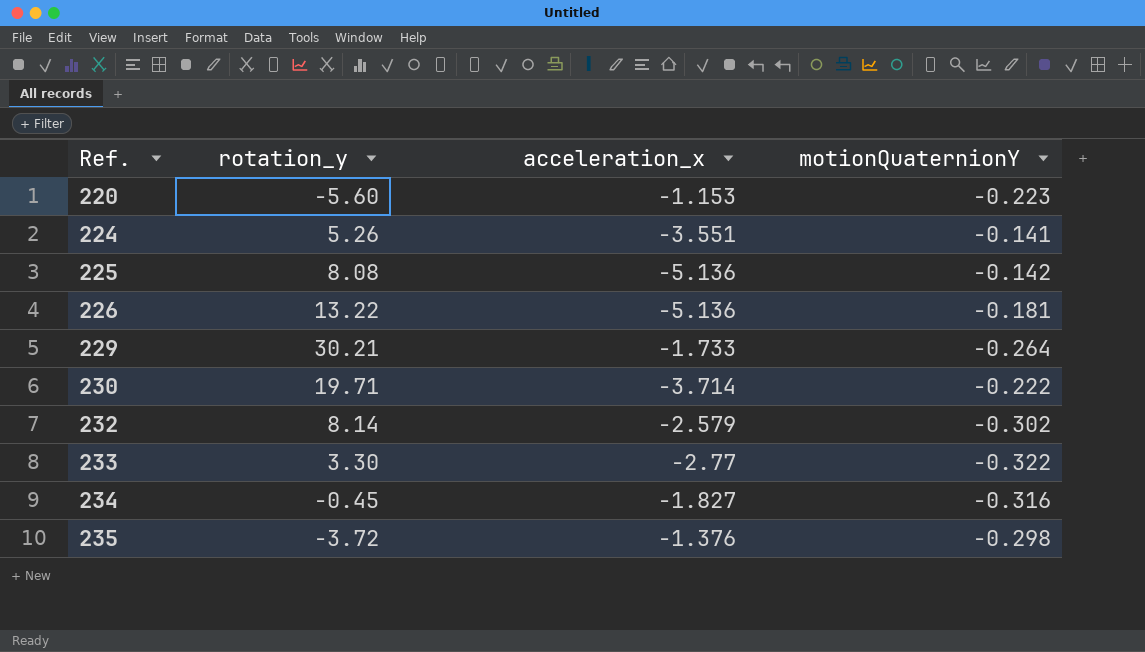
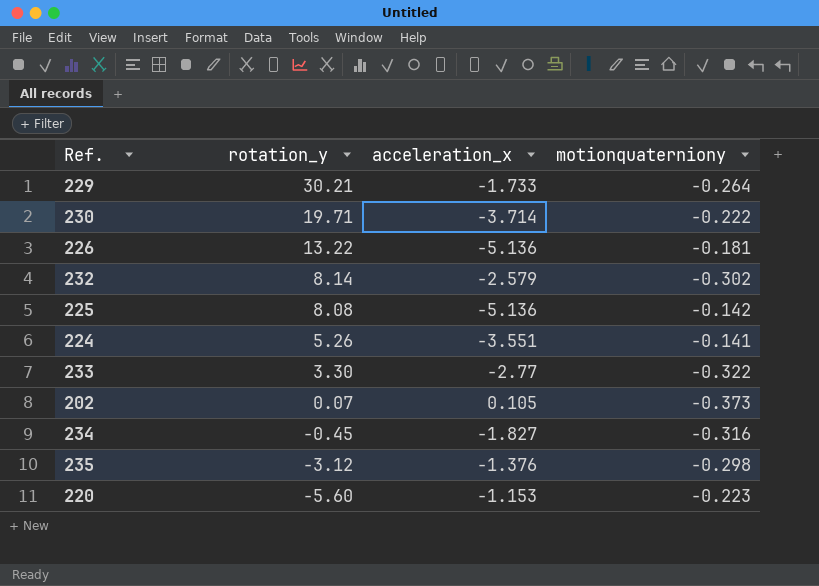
row order: Ref. ascending -> rotation_y descending
column name: motionQuaternionY -> motionquaterniony
row 202: none -> 0.07 | 0.105 | -0.373
235 | rotation_y: -3.72 -> -3.12

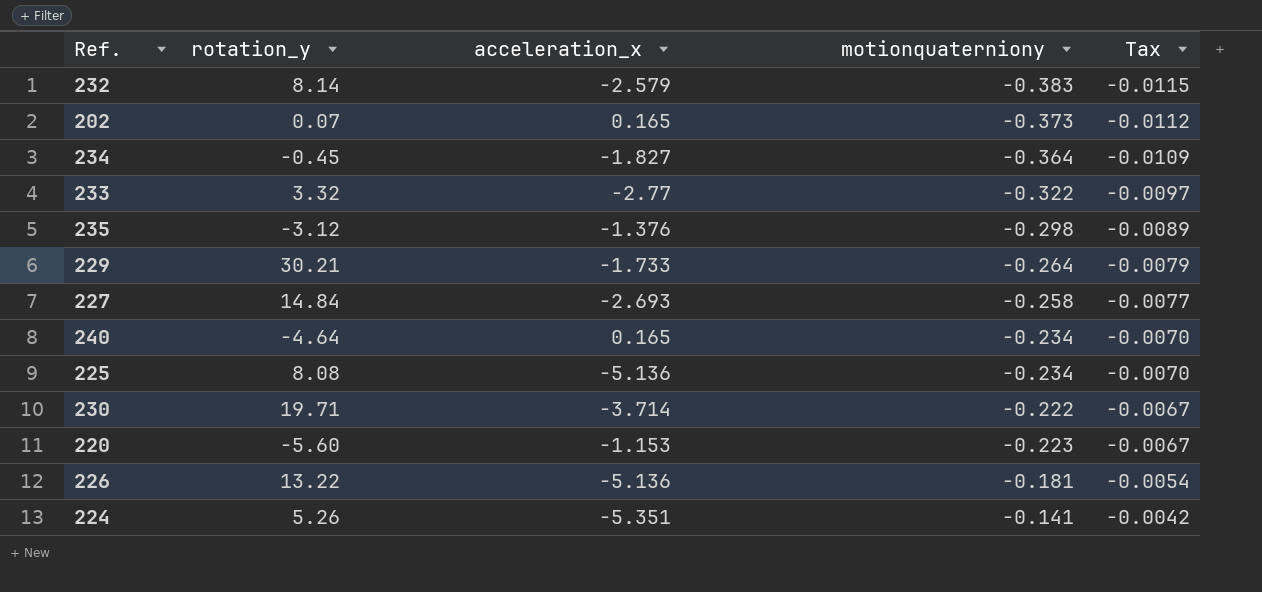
row order: rotation_y descending -> Tax ascending
column Tax | formula: none -> [motionquaterniony] * 0.03
232 | motionquaterniony: -0.302 -> -0.383
202 | acceleration_x: 0.105 -> 0.165
234 | motionquaterniony: -0.316 -> -0.364
233 | rotation_y: 3.30 -> 3.32
row 227: none -> 14.84 | -2.693 | -0.258 | -0.0077
row 240: none -> -4.64 | 0.165 | -0.234 | -0.0070
225 | motionquaterniony: -0.142 -> -0.234
224 | acceleration_x: -3.551 -> -5.351

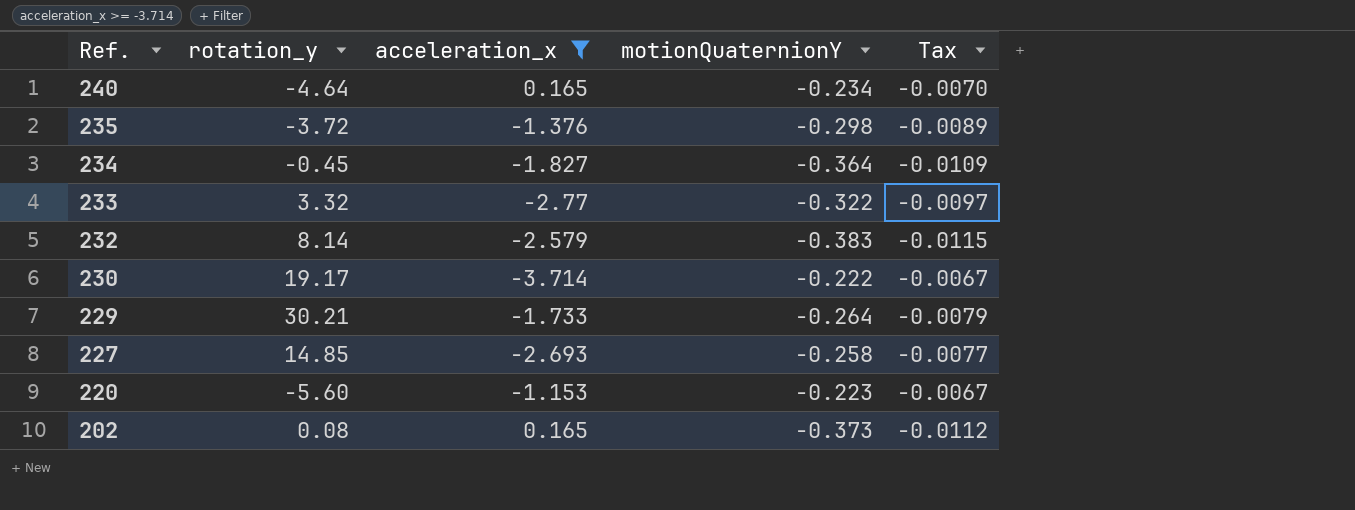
filter: none -> acceleration_x >= -3.714
row order: Tax ascending -> Ref. descending
column name: motionquaterniony -> motionQuaternionY
235 | rotation_y: -3.12 -> -3.72
230 | rotation_y: 19.71 -> 19.17
227 | rotation_y: 14.84 -> 14.85
202 | rotation_y: 0.07 -> 0.08

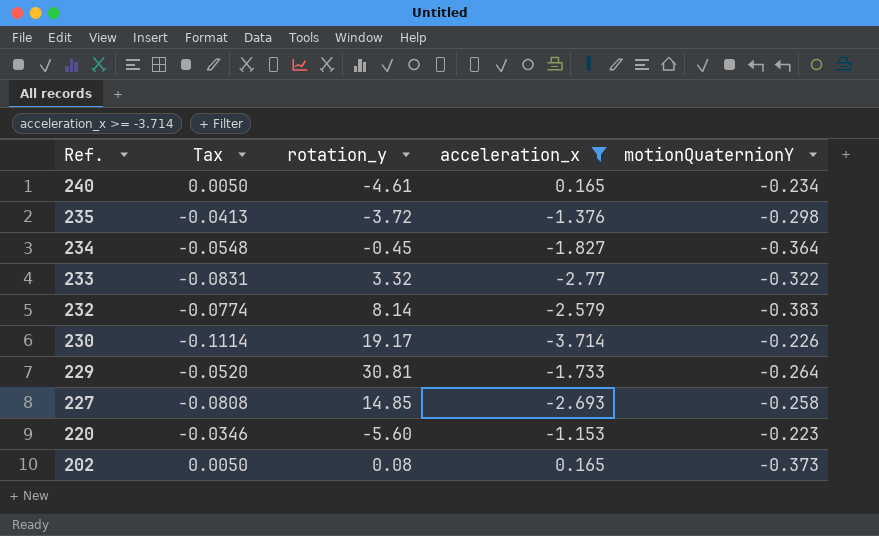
column Tax | formula: [motionQuaternionY] * 0.03 -> [acceleration_x] * 0.03
column Tax | position: 5 -> 2
240 | rotation_y: -4.64 -> -4.61
230 | motionQuaternionY: -0.222 -> -0.226
229 | rotation_y: 30.21 -> 30.81

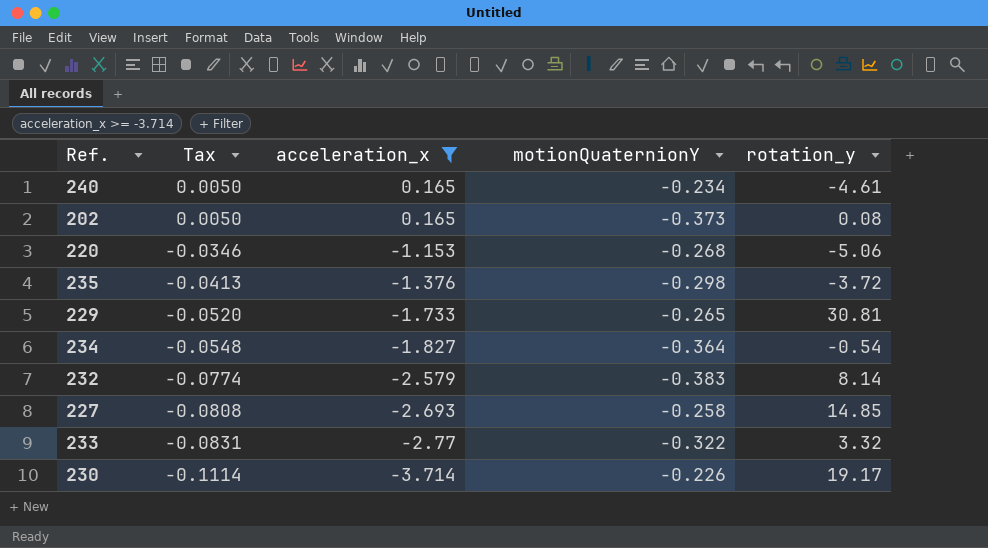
row order: Ref. descending -> Tax descending
column rotation_y | position: 3 -> 5
220 | motionQuaternionY: -0.223 -> -0.268
220 | rotation_y: -5.60 -> -5.06
229 | motionQuaternionY: -0.264 -> -0.265
234 | rotation_y: -0.45 -> -0.54

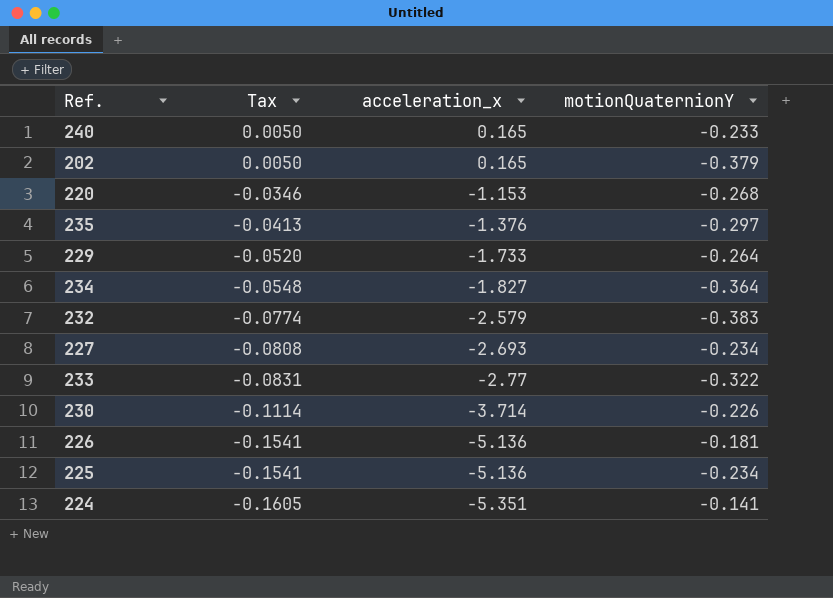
filter: acceleration_x >= -3.714 -> none
column rotation_y | position: 5 -> none
240 | motionQuaternionY: -0.234 -> -0.233
202 | motionQuaternionY: -0.373 -> -0.379
235 | motionQuaternionY: -0.298 -> -0.297
229 | motionQuaternionY: -0.265 -> -0.264
227 | motionQuaternionY: -0.258 -> -0.234

